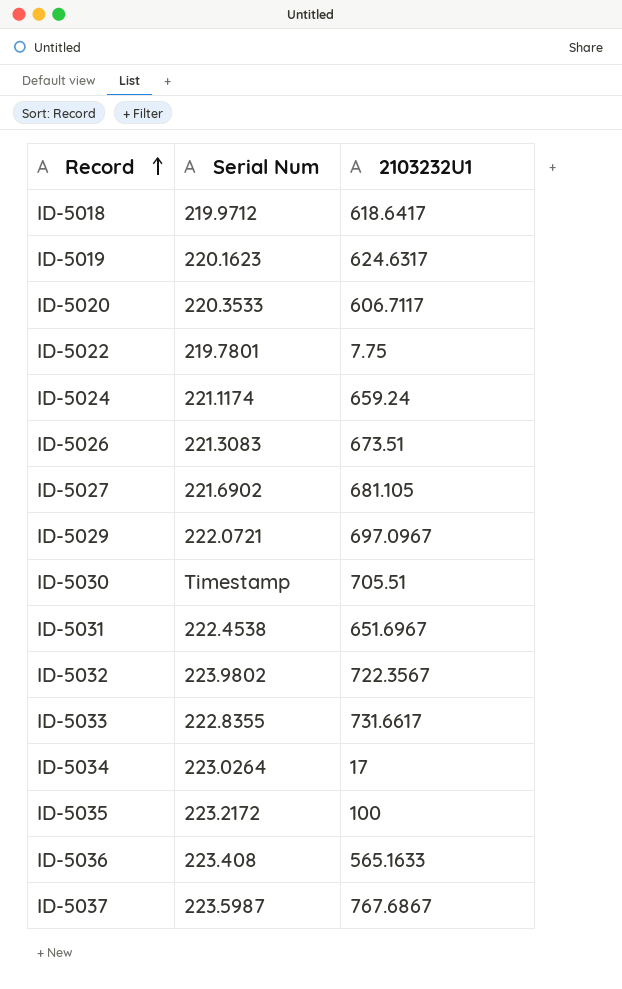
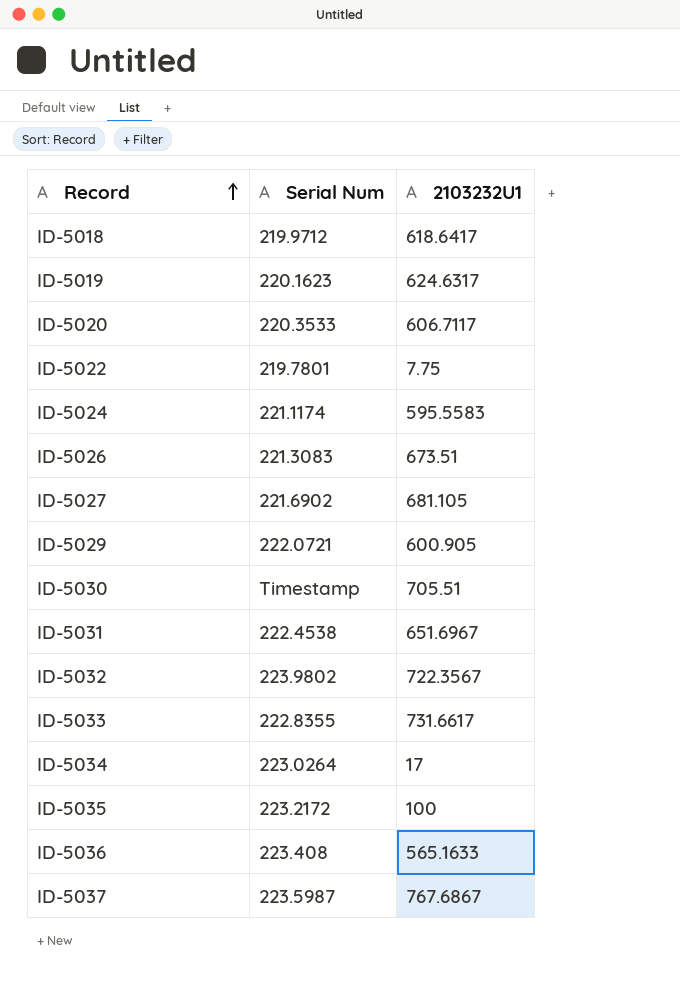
ID-5024 | 2103232U1: 659.24 -> 595.5583
ID-5029 | 2103232U1: 697.0967 -> 600.905

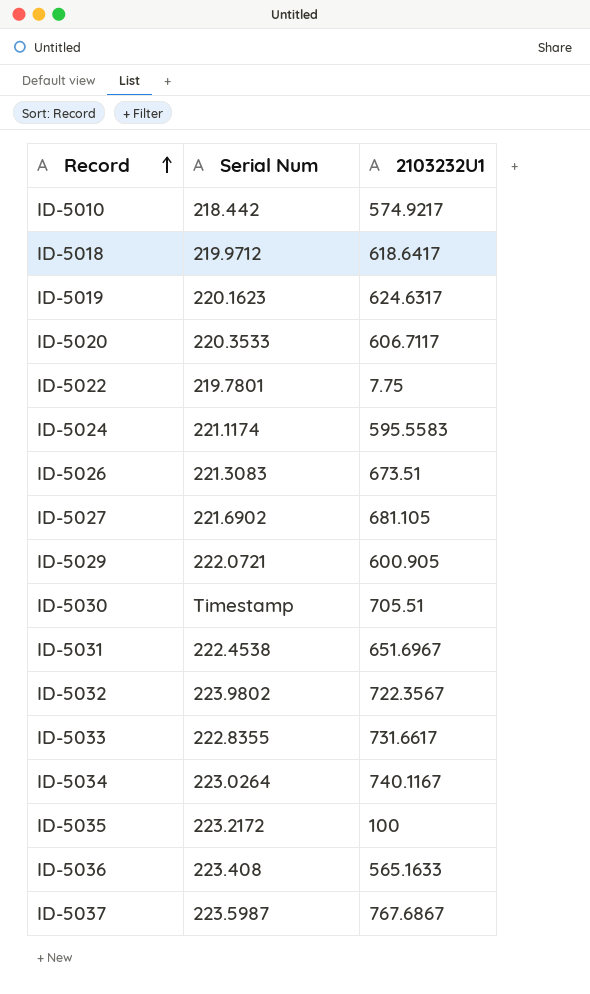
row ID-5010: none -> 218.442 | 574.9217
ID-5034 | 2103232U1: 17 -> 740.1167

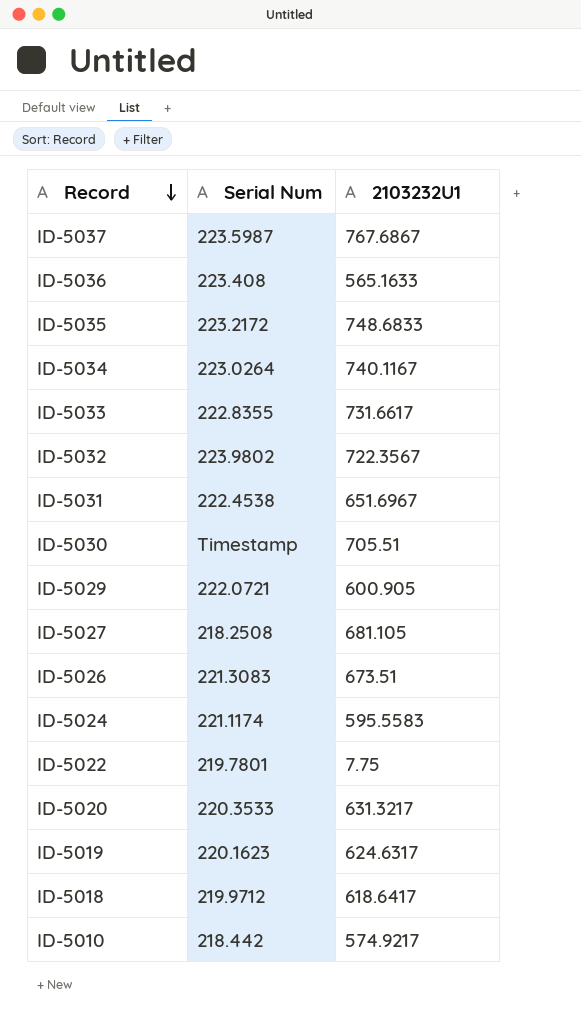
row order: Record ascending -> Record descending
ID-5035 | 2103232U1: 100 -> 748.6833
ID-5027 | Serial Num: 221.6902 -> 218.2508
ID-5020 | 2103232U1: 606.7117 -> 631.3217

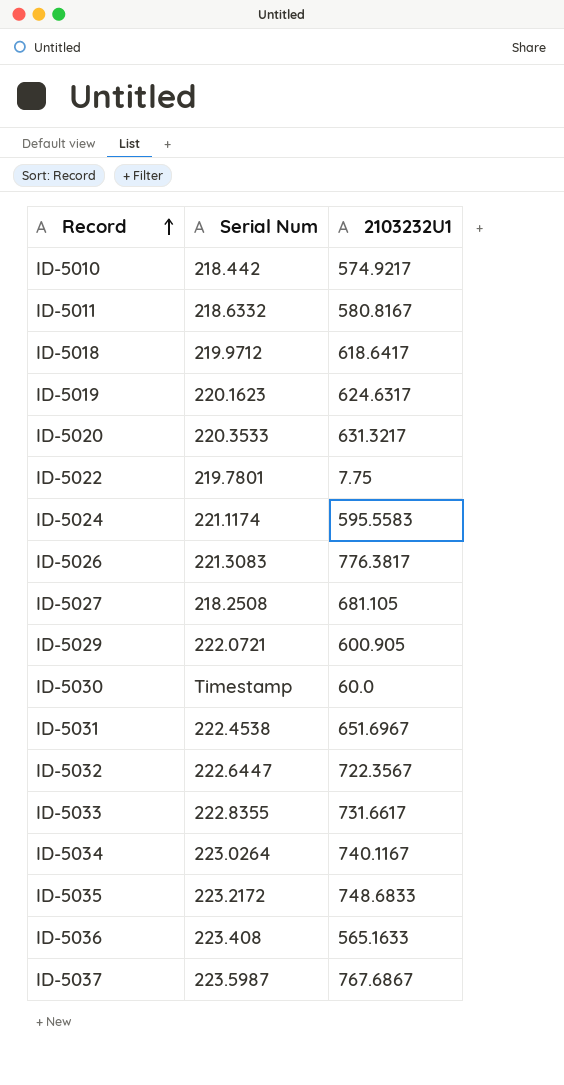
row order: Record descending -> Record ascending
row ID-5011: none -> 218.6332 | 580.8167
ID-5026 | 2103232U1: 673.51 -> 776.3817
ID-5030 | 2103232U1: 705.51 -> 60.0
ID-5032 | Serial Num: 223.9802 -> 222.6447

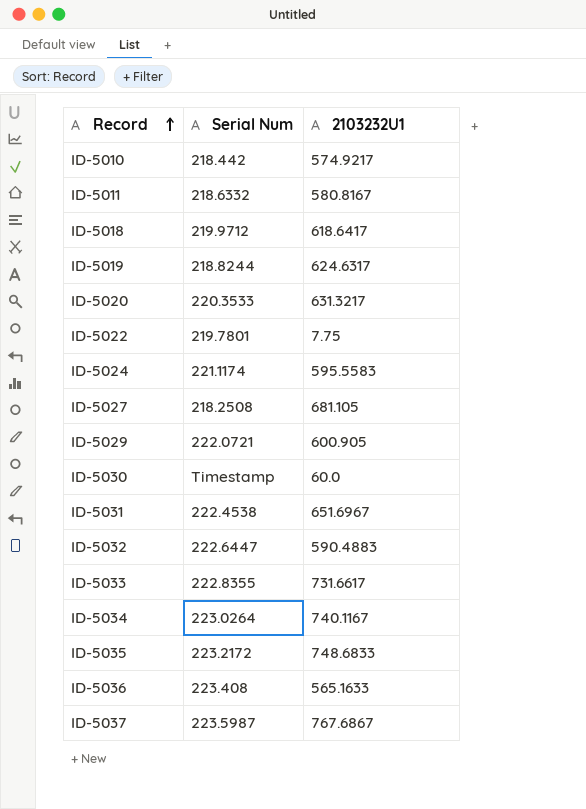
row ID-5026: 221.3083 | 776.3817 -> none
ID-5019 | Serial Num: 220.1623 -> 218.8244
ID-5032 | 2103232U1: 722.3567 -> 590.4883

